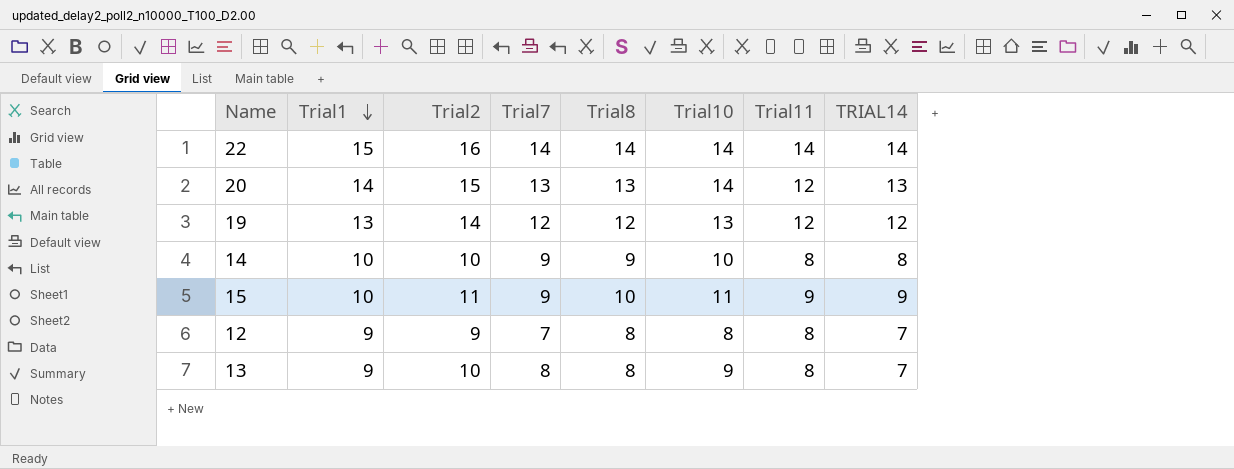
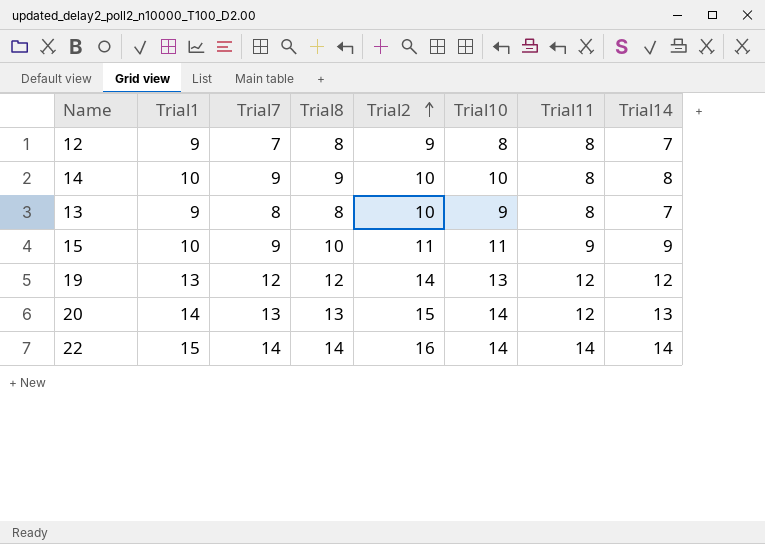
row order: Trial1 descending -> Trial2 ascending
column Trial2 | position: 3 -> 5
column name: TRIAL14 -> Trial14

